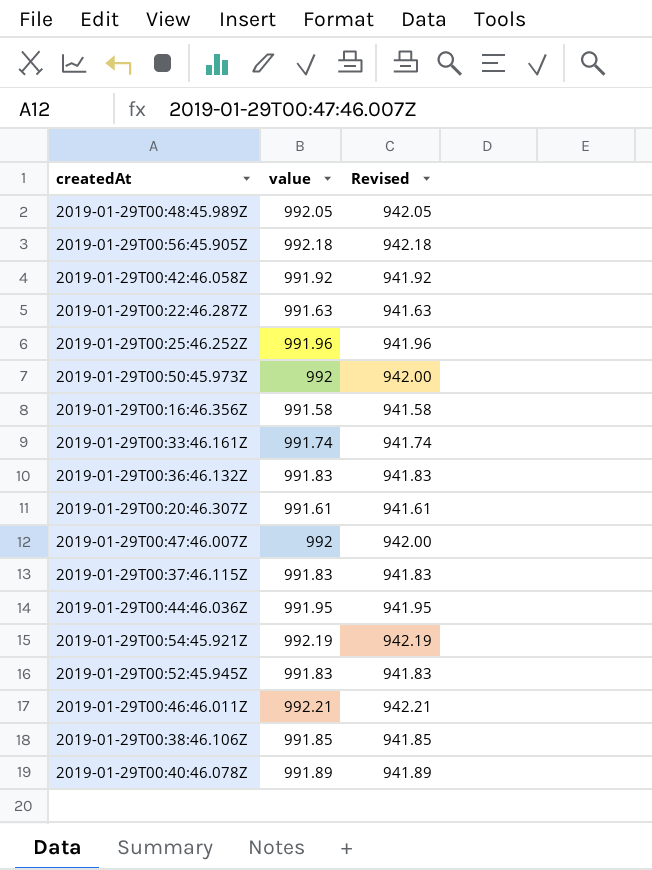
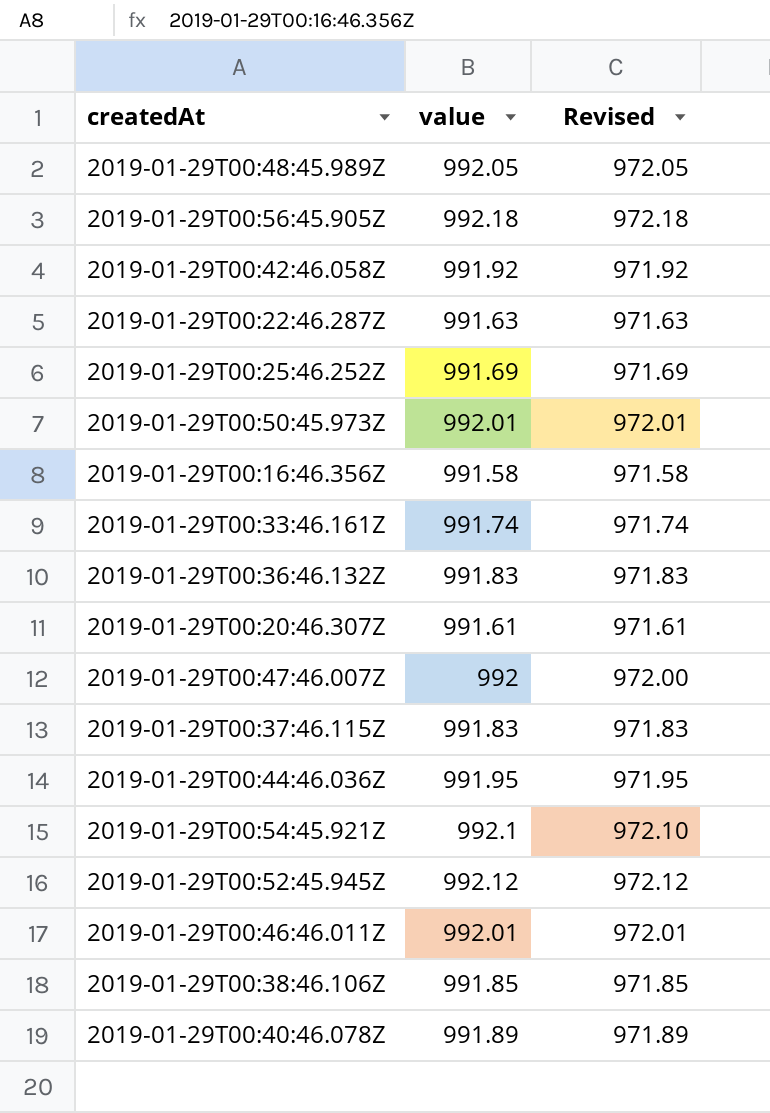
column Revised | formula: [value] - 50 -> [value] - 20
2019-01-29T00:25:46.252Z | value: 991.96 -> 991.69
2019-01-29T00:50:45.973Z | value: 992 -> 992.01
2019-01-29T00:54:45.921Z | value: 992.19 -> 992.1
2019-01-29T00:52:45.945Z | value: 991.83 -> 992.12
2019-01-29T00:46:46.011Z | value: 992.21 -> 992.01

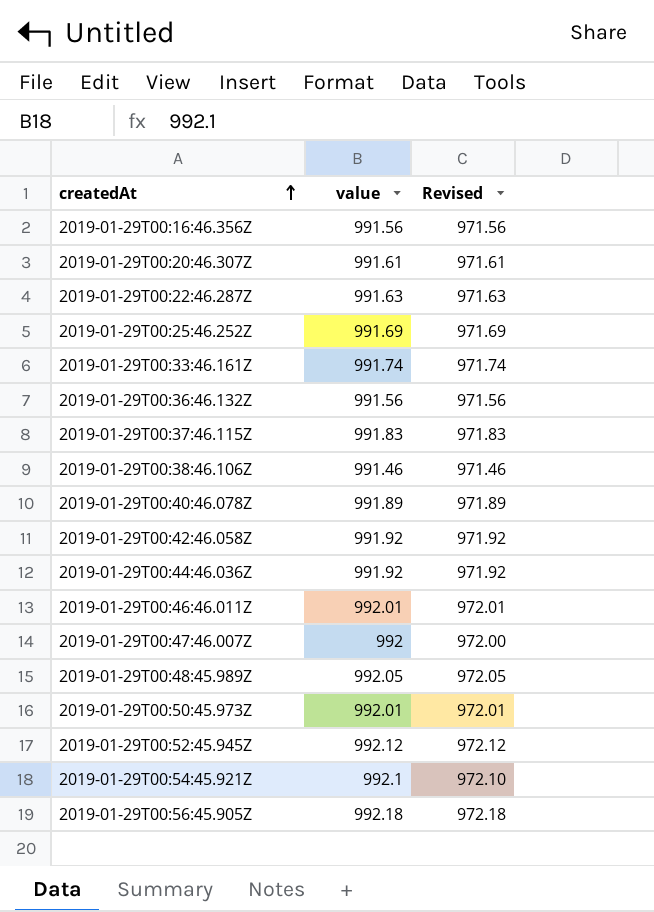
row order: none -> createdAt ascending
2019-01-29T00:16:46.356Z | value: 991.58 -> 991.56
2019-01-29T00:16:46.356Z | Revised: 971.58 -> 971.56
2019-01-29T00:36:46.132Z | value: 991.83 -> 991.56
2019-01-29T00:36:46.132Z | Revised: 971.83 -> 971.56
2019-01-29T00:38:46.106Z | value: 991.85 -> 991.46
2019-01-29T00:38:46.106Z | Revised: 971.85 -> 971.46
2019-01-29T00:44:46.036Z | value: 991.95 -> 991.92
2019-01-29T00:44:46.036Z | Revised: 971.95 -> 971.92

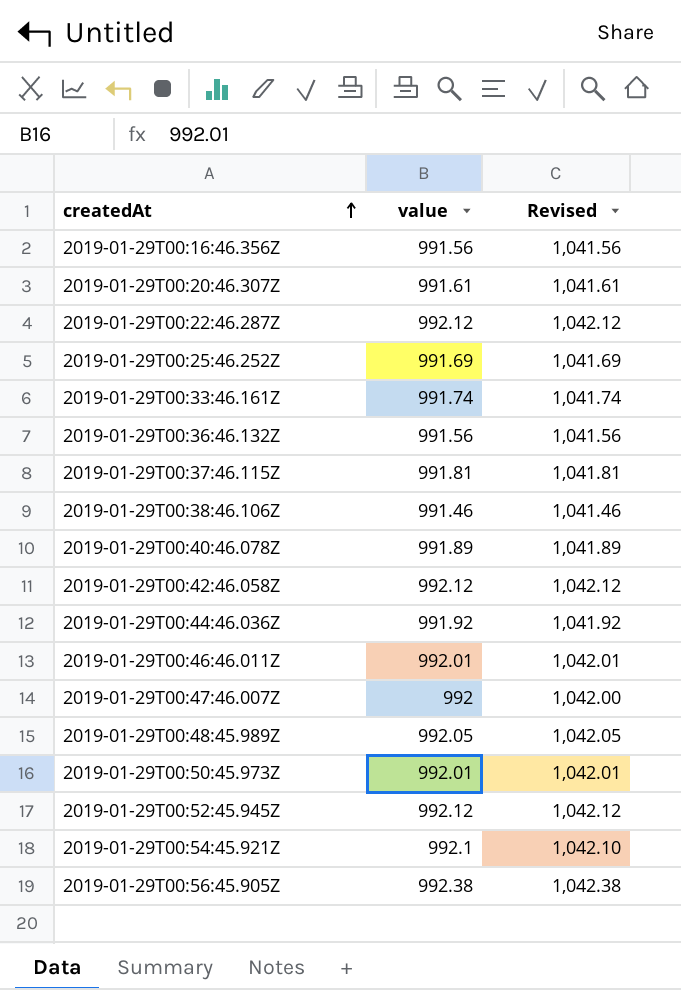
column Revised | formula: [value] - 20 -> [value] + 50
2019-01-29T00:22:46.287Z | value: 991.63 -> 992.12
2019-01-29T00:37:46.115Z | value: 991.83 -> 991.81
2019-01-29T00:42:46.058Z | value: 991.92 -> 992.12
2019-01-29T00:56:45.905Z | value: 992.18 -> 992.38

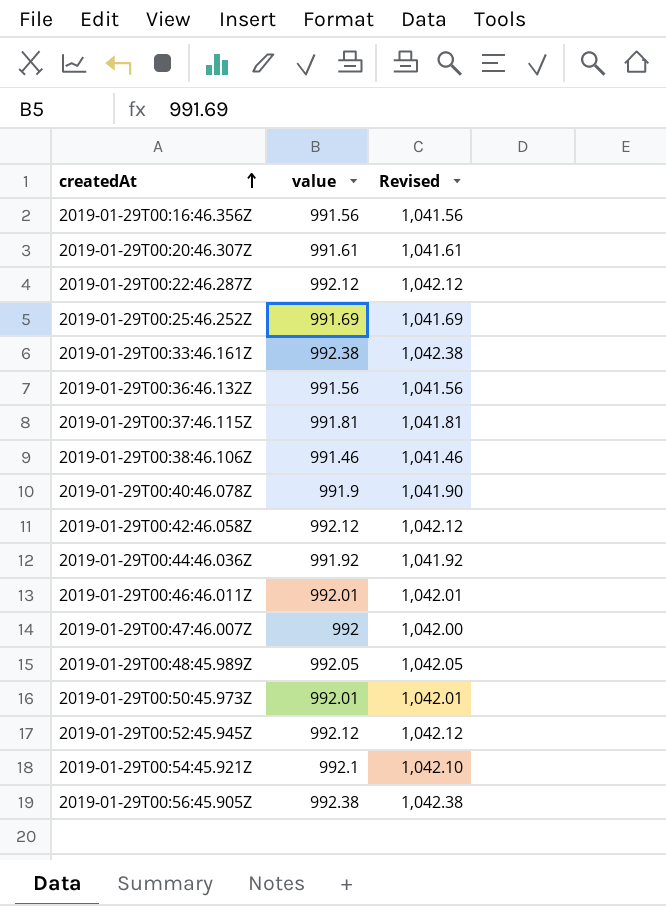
2019-01-29T00:33:46.161Z | value: 991.74 -> 992.38
2019-01-29T00:33:46.161Z | Revised: 1,041.74 -> 1,042.38
2019-01-29T00:40:46.078Z | value: 991.89 -> 991.9
2019-01-29T00:40:46.078Z | Revised: 1,041.89 -> 1,041.90

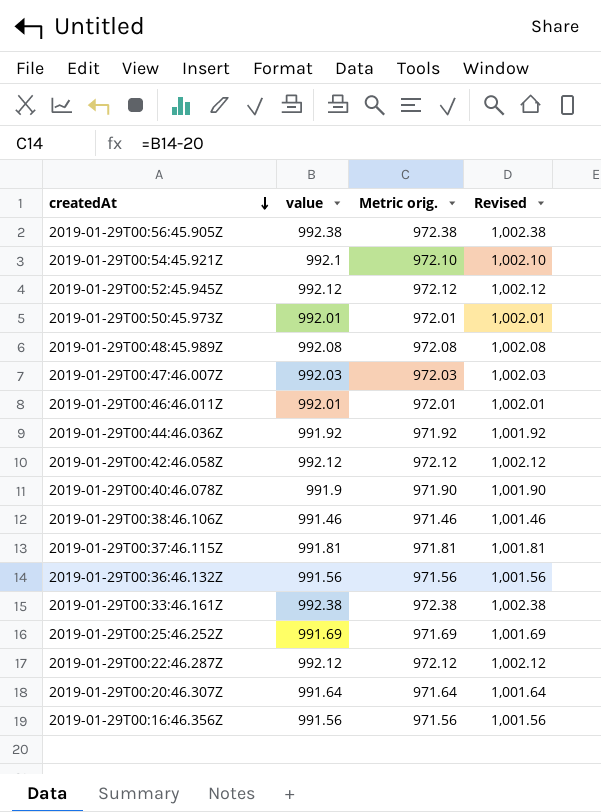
row order: createdAt ascending -> createdAt descending
column Metric orig. | formula: none -> [value] - 20
column Revised | formula: [value] + 50 -> [value] + 10
2019-01-29T00:48:45.989Z | value: 992.05 -> 992.08
2019-01-29T00:47:46.007Z | value: 992 -> 992.03
2019-01-29T00:20:46.307Z | value: 991.61 -> 991.64

